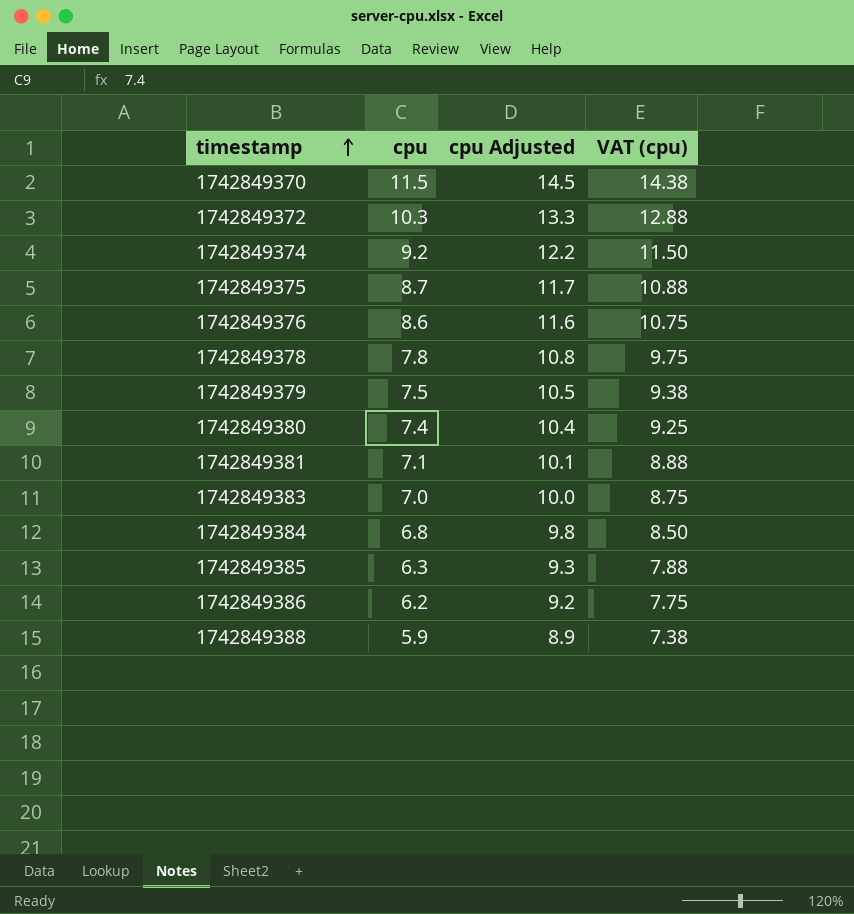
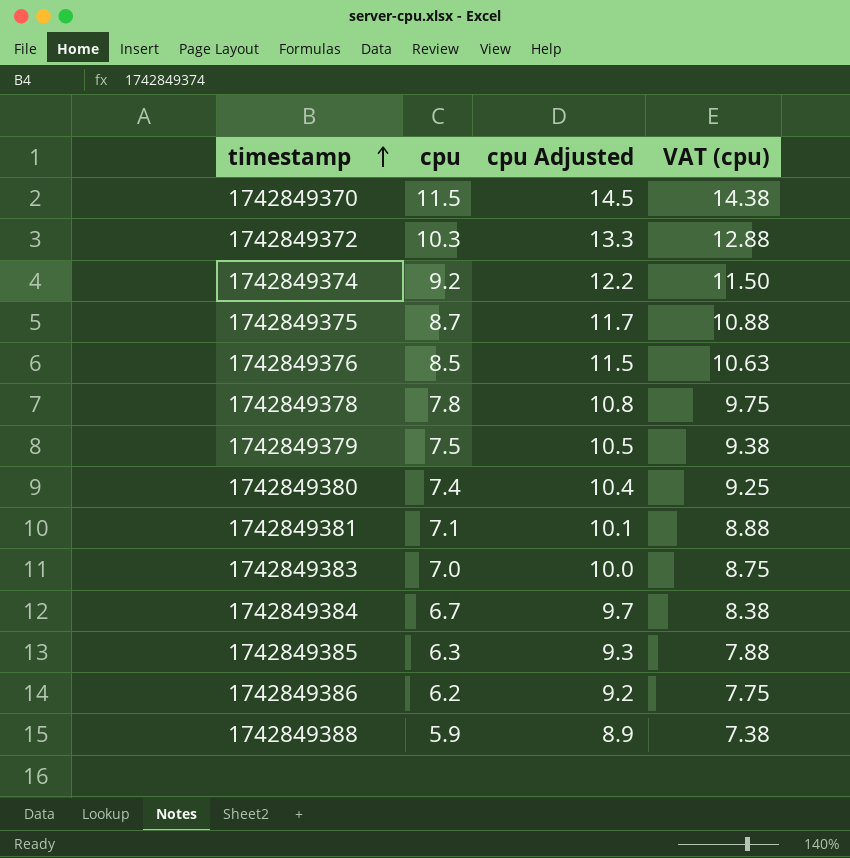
1742849376 | cpu: 8.6 -> 8.5
1742849376 | cpu Adjusted: 11.6 -> 11.5
1742849376 | VAT (cpu): 10.75 -> 10.63
1742849384 | cpu: 6.8 -> 6.7
1742849384 | cpu Adjusted: 9.8 -> 9.7
1742849384 | VAT (cpu): 8.50 -> 8.38

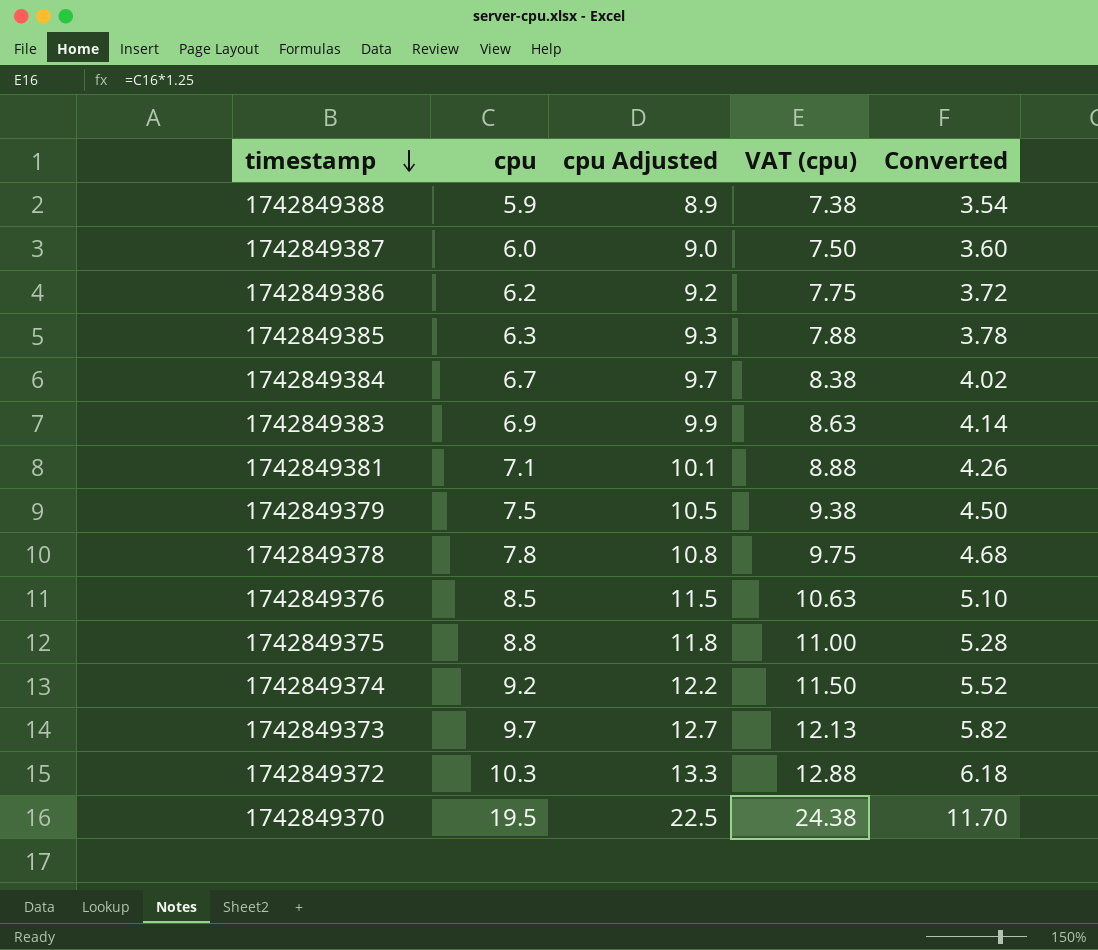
row order: timestamp ascending -> timestamp descending
column Converted | formula: none -> [cpu] * 0.6
row 1742849380: 7.4 | 10.4 | 9.25 -> none
row 1742849387: none -> 6.0 | 9.0 | 7.50 | 3.60
1742849383 | cpu: 7.0 -> 6.9
1742849383 | cpu Adjusted: 10.0 -> 9.9
1742849383 | VAT (cpu): 8.75 -> 8.63
1742849375 | cpu: 8.7 -> 8.8
1742849375 | cpu Adjusted: 11.7 -> 11.8
1742849375 | VAT (cpu): 10.88 -> 11.00
row 1742849373: none -> 9.7 | 12.7 | 12.13 | 5.82
1742849370 | cpu: 11.5 -> 19.5
1742849370 | cpu Adjusted: 14.5 -> 22.5
1742849370 | VAT (cpu): 14.38 -> 24.38

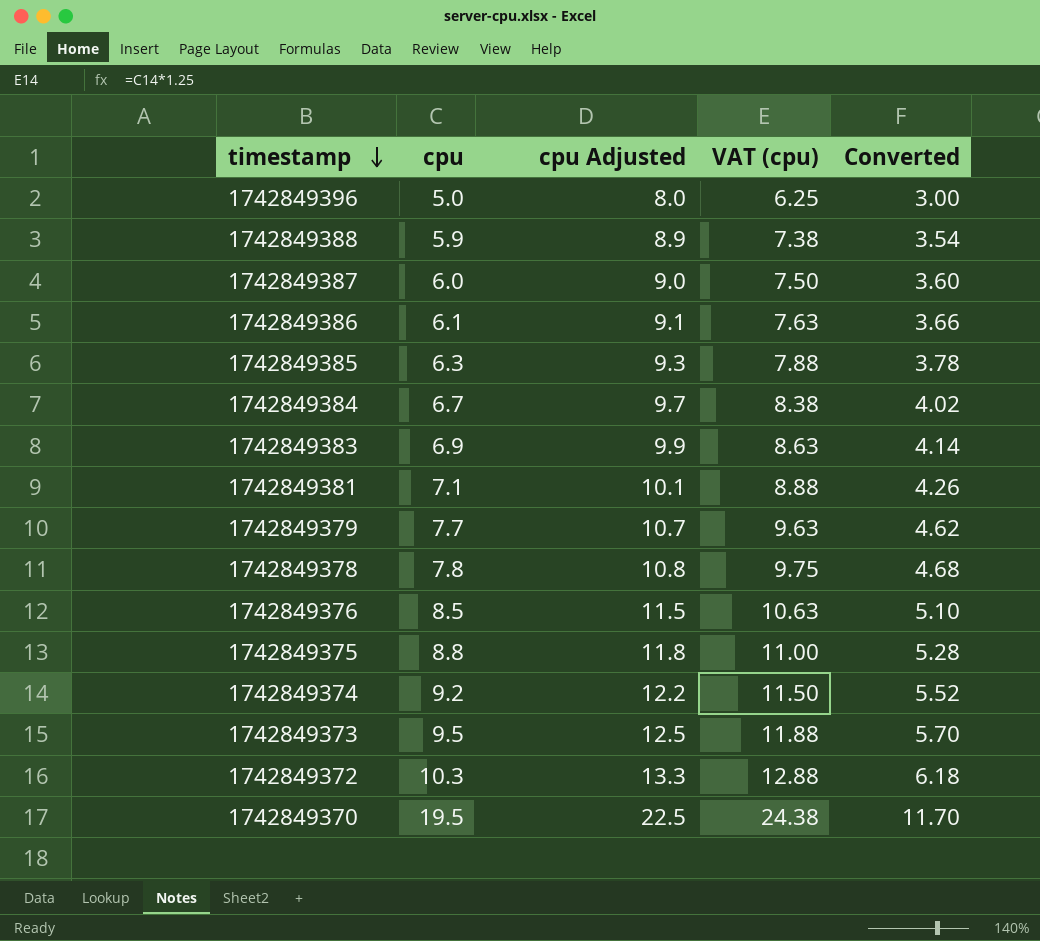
row 1742849396: none -> 5.0 | 8.0 | 6.25 | 3.00
1742849386 | cpu: 6.2 -> 6.1
1742849386 | cpu Adjusted: 9.2 -> 9.1
1742849386 | VAT (cpu): 7.75 -> 7.63
1742849386 | Converted: 3.72 -> 3.66
1742849379 | cpu: 7.5 -> 7.7
1742849379 | cpu Adjusted: 10.5 -> 10.7
1742849379 | VAT (cpu): 9.38 -> 9.63
1742849379 | Converted: 4.50 -> 4.62
1742849373 | cpu: 9.7 -> 9.5
1742849373 | cpu Adjusted: 12.7 -> 12.5
1742849373 | VAT (cpu): 12.13 -> 11.88
1742849373 | Converted: 5.82 -> 5.70

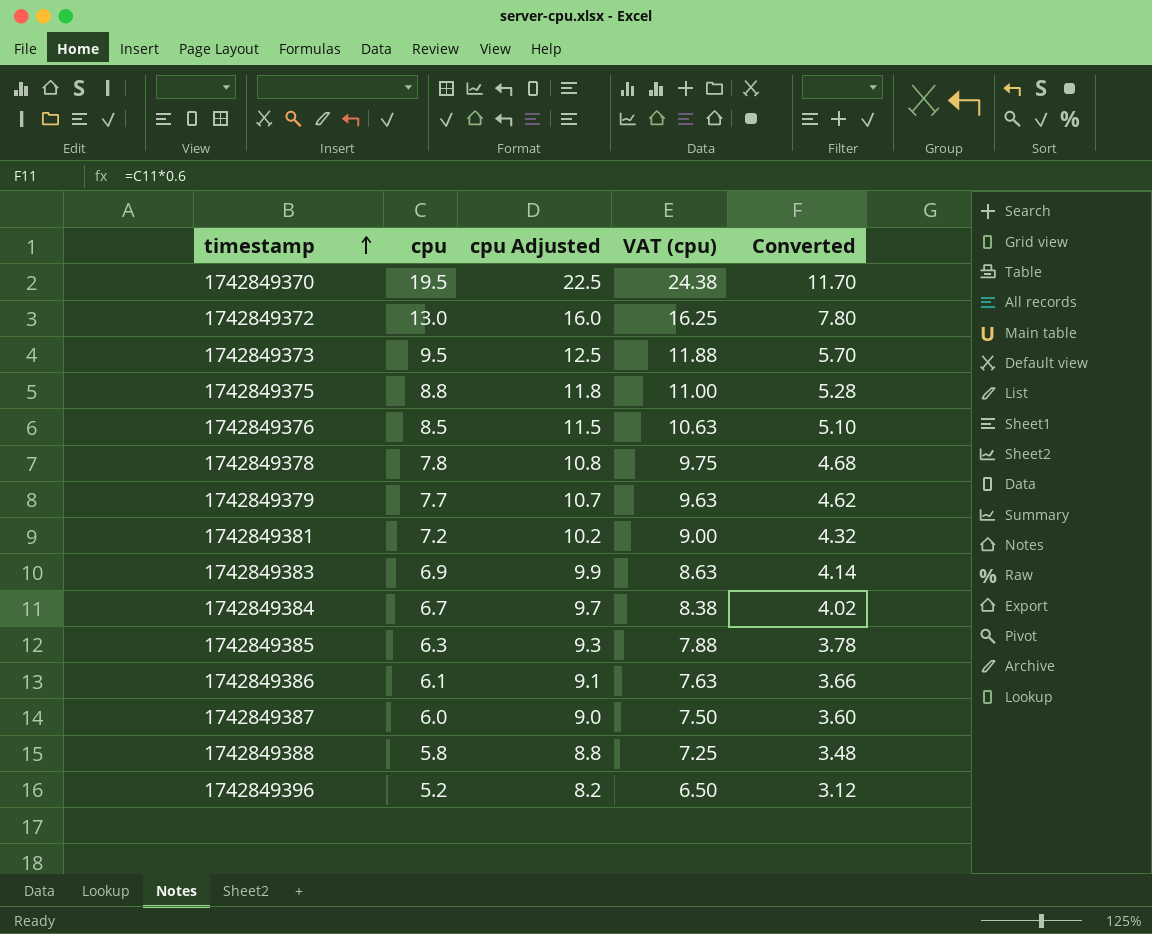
row order: timestamp descending -> timestamp ascending
row 1742849374: 9.2 | 12.2 | 11.50 | 5.52 -> none
1742849372 | cpu: 10.3 -> 13.0
1742849372 | cpu Adjusted: 13.3 -> 16.0
1742849372 | VAT (cpu): 12.88 -> 16.25
1742849372 | Converted: 6.18 -> 7.80
1742849381 | cpu: 7.1 -> 7.2
1742849381 | cpu Adjusted: 10.1 -> 10.2
1742849381 | VAT (cpu): 8.88 -> 9.00
1742849381 | Converted: 4.26 -> 4.32
1742849388 | cpu: 5.9 -> 5.8
1742849388 | cpu Adjusted: 8.9 -> 8.8
1742849388 | VAT (cpu): 7.38 -> 7.25
1742849388 | Converted: 3.54 -> 3.48
1742849396 | cpu: 5.0 -> 5.2
1742849396 | cpu Adjusted: 8.0 -> 8.2
1742849396 | VAT (cpu): 6.25 -> 6.50
1742849396 | Converted: 3.00 -> 3.12

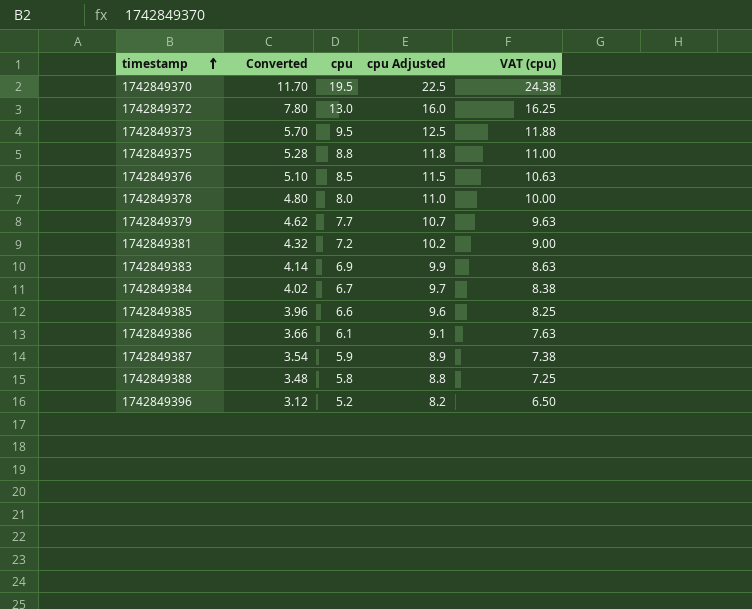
column Converted | position: 5 -> 2
1742849378 | Converted: 4.68 -> 4.80
1742849378 | cpu: 7.8 -> 8.0
1742849378 | cpu Adjusted: 10.8 -> 11.0
1742849378 | VAT (cpu): 9.75 -> 10.00
1742849385 | Converted: 3.78 -> 3.96
1742849385 | cpu: 6.3 -> 6.6
1742849385 | cpu Adjusted: 9.3 -> 9.6
1742849385 | VAT (cpu): 7.88 -> 8.25
1742849387 | Converted: 3.60 -> 3.54
1742849387 | cpu: 6.0 -> 5.9
1742849387 | cpu Adjusted: 9.0 -> 8.9
1742849387 | VAT (cpu): 7.50 -> 7.38

